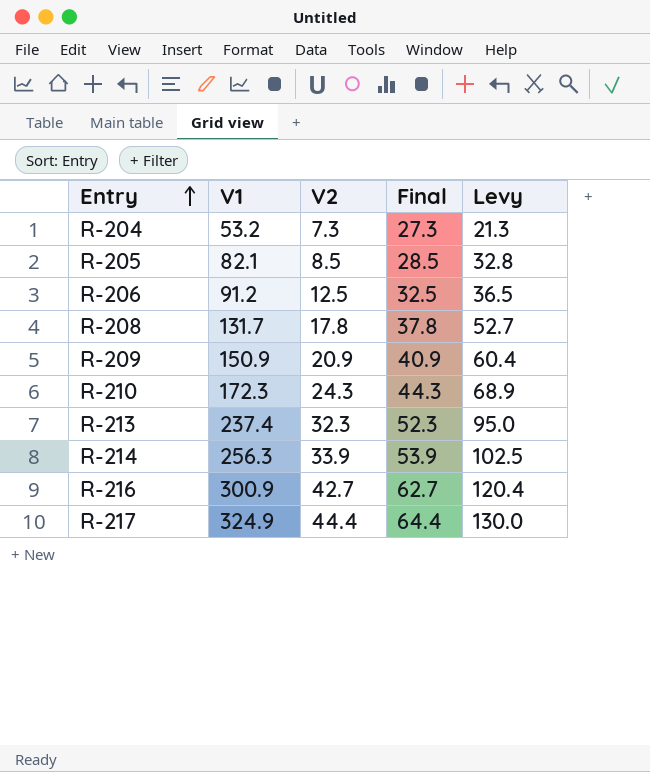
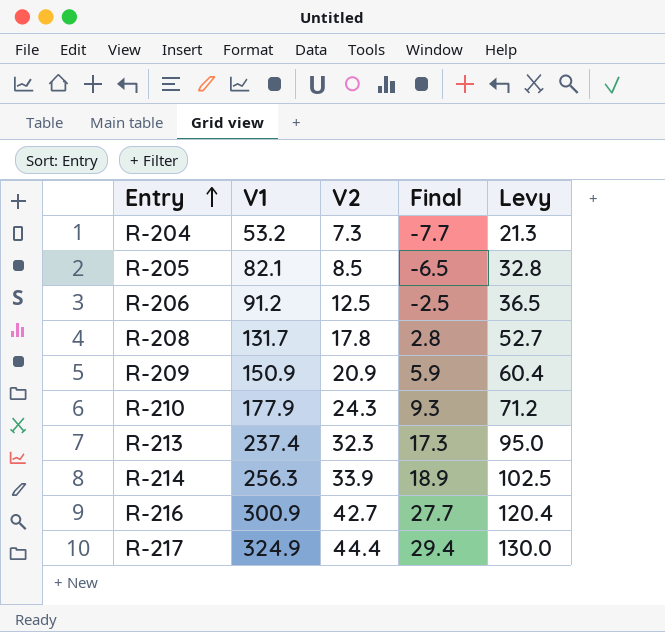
column Final | formula: [V2] + 20 -> [V2] - 15
R-210 | V1: 172.3 -> 177.9
R-210 | Levy: 68.9 -> 71.2

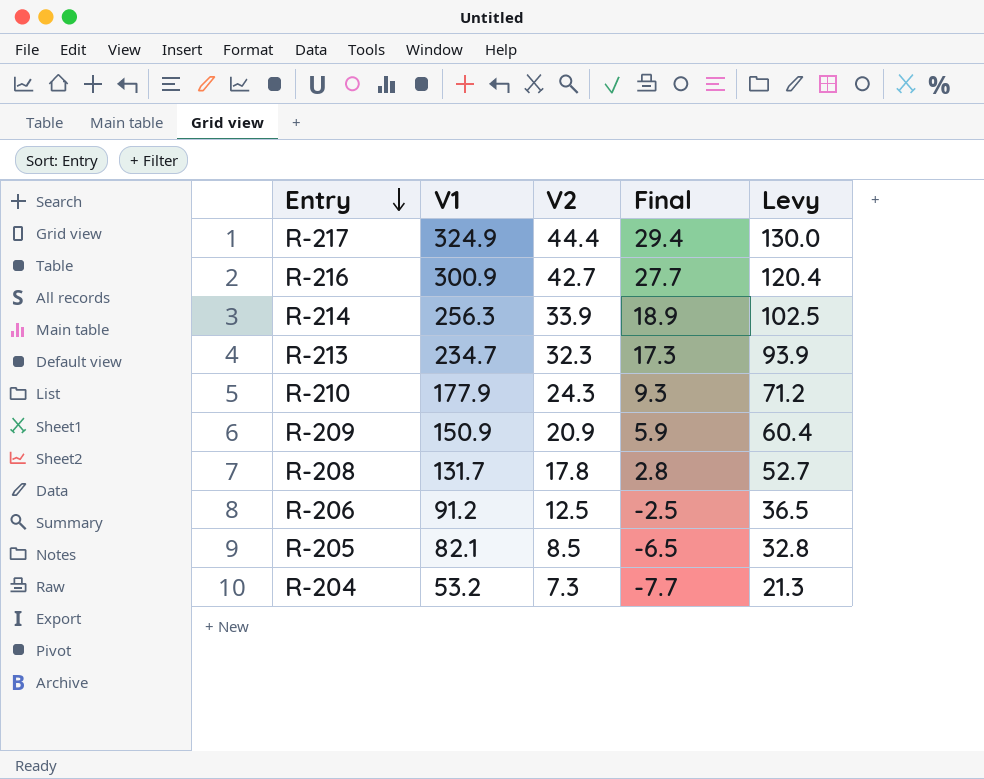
row order: Entry ascending -> Entry descending
R-213 | V1: 237.4 -> 234.7
R-213 | Levy: 95.0 -> 93.9

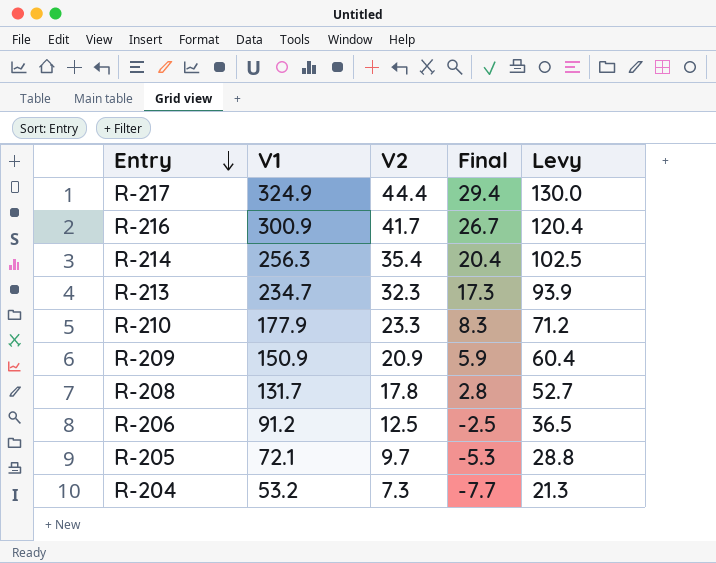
R-216 | V2: 42.7 -> 41.7
R-216 | Final: 27.7 -> 26.7
R-214 | V2: 33.9 -> 35.4
R-214 | Final: 18.9 -> 20.4
R-210 | V2: 24.3 -> 23.3
R-210 | Final: 9.3 -> 8.3
R-205 | V1: 82.1 -> 72.1
R-205 | V2: 8.5 -> 9.7
R-205 | Final: -6.5 -> -5.3
R-205 | Levy: 32.8 -> 28.8

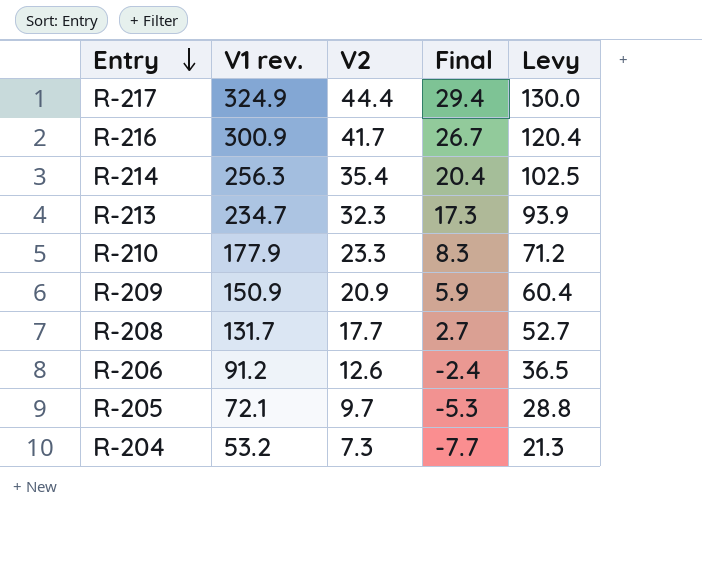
column name: V1 -> V1 rev.
R-208 | V2: 17.8 -> 17.7
R-208 | Final: 2.8 -> 2.7
R-206 | V2: 12.5 -> 12.6
R-206 | Final: -2.5 -> -2.4

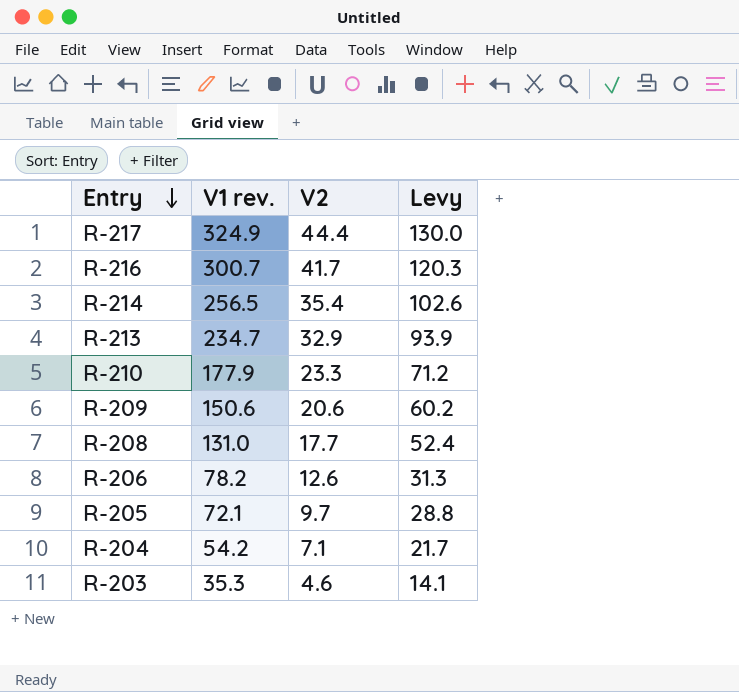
column Final | formula: [V2] - 15 -> none
R-216 | V1 rev.: 300.9 -> 300.7
R-216 | Levy: 120.4 -> 120.3
R-214 | V1 rev.: 256.3 -> 256.5
R-214 | Levy: 102.5 -> 102.6
R-213 | V2: 32.3 -> 32.9
R-209 | V1 rev.: 150.9 -> 150.6
R-209 | V2: 20.9 -> 20.6
R-209 | Levy: 60.4 -> 60.2
R-208 | V1 rev.: 131.7 -> 131.0
R-208 | Levy: 52.7 -> 52.4
R-206 | V1 rev.: 91.2 -> 78.2
R-206 | Levy: 36.5 -> 31.3
R-204 | V1 rev.: 53.2 -> 54.2
R-204 | V2: 7.3 -> 7.1
R-204 | Levy: 21.3 -> 21.7
row R-203: none -> 35.3 | 4.6 | 14.1

